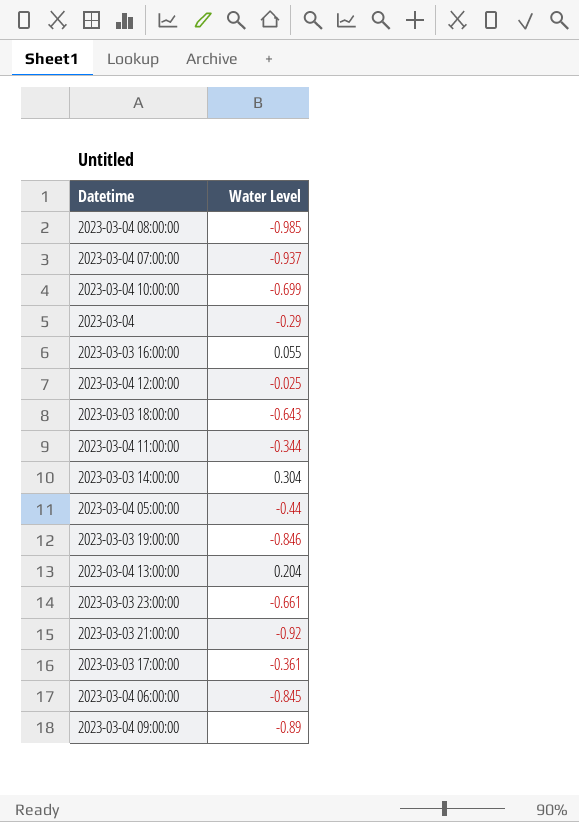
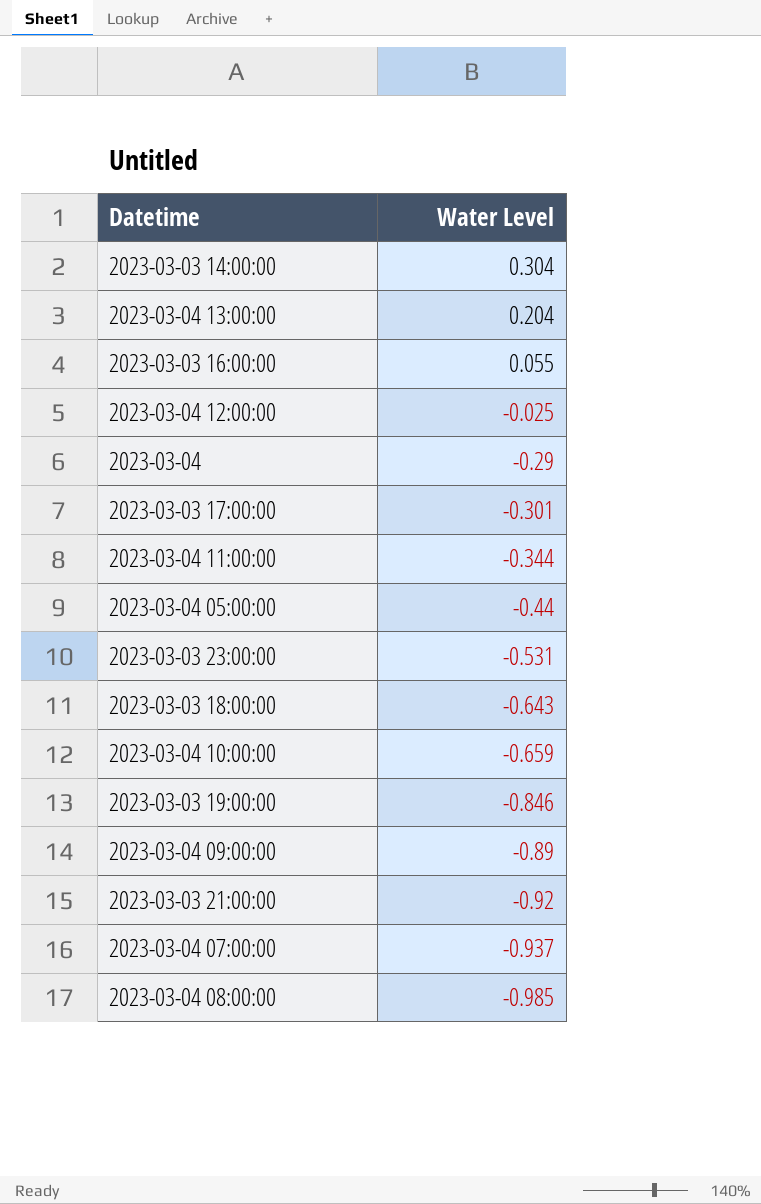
row order: none -> Water Level descending
row 2023-03-04 06:00:00: -0.845 -> none
2023-03-03 17:00:00 | Water Level: -0.361 -> -0.301
2023-03-03 23:00:00 | Water Level: -0.661 -> -0.531
2023-03-04 10:00:00 | Water Level: -0.699 -> -0.659

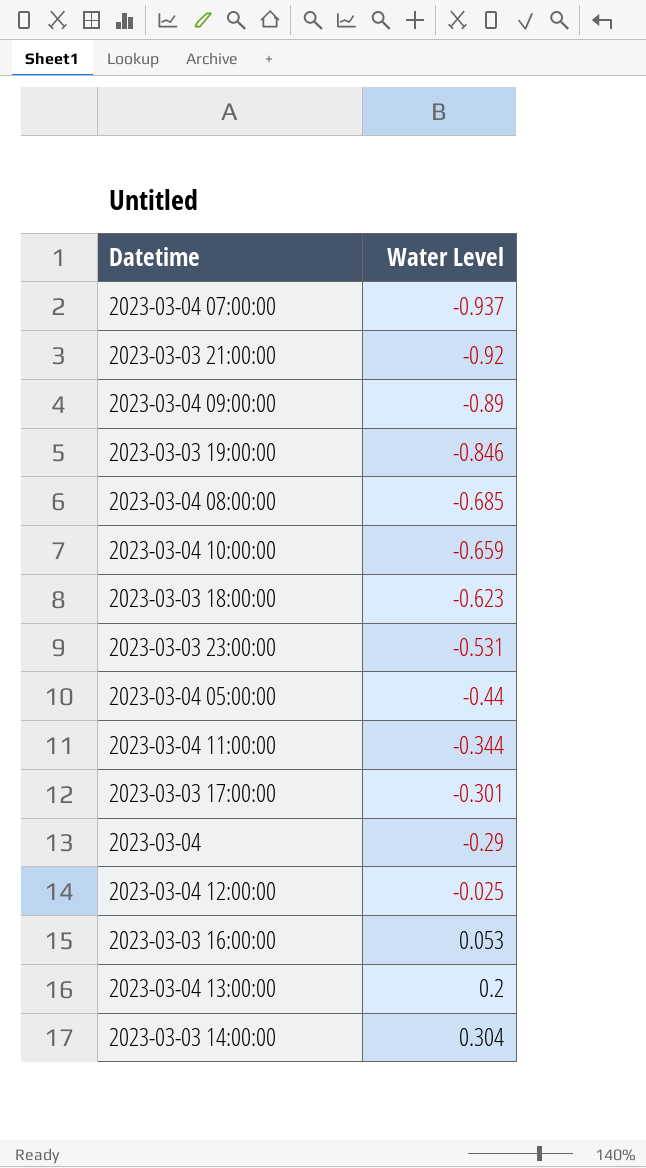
row order: Water Level descending -> Water Level ascending
2023-03-04 08:00:00 | Water Level: -0.985 -> -0.685
2023-03-03 18:00:00 | Water Level: -0.643 -> -0.623
2023-03-03 16:00:00 | Water Level: 0.055 -> 0.053
2023-03-04 13:00:00 | Water Level: 0.204 -> 0.2

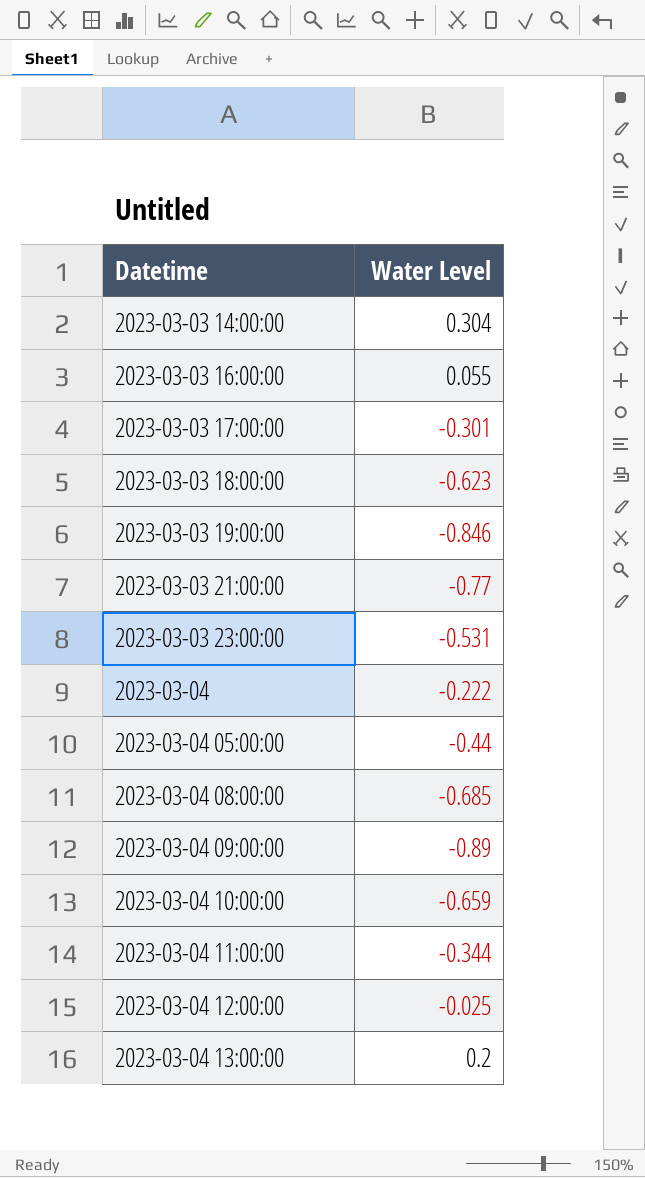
row order: Water Level ascending -> Datetime ascending
row 2023-03-04 07:00:00: -0.937 -> none
2023-03-03 16:00:00 | Water Level: 0.053 -> 0.055
2023-03-03 21:00:00 | Water Level: -0.92 -> -0.77
2023-03-04 | Water Level: -0.29 -> -0.222

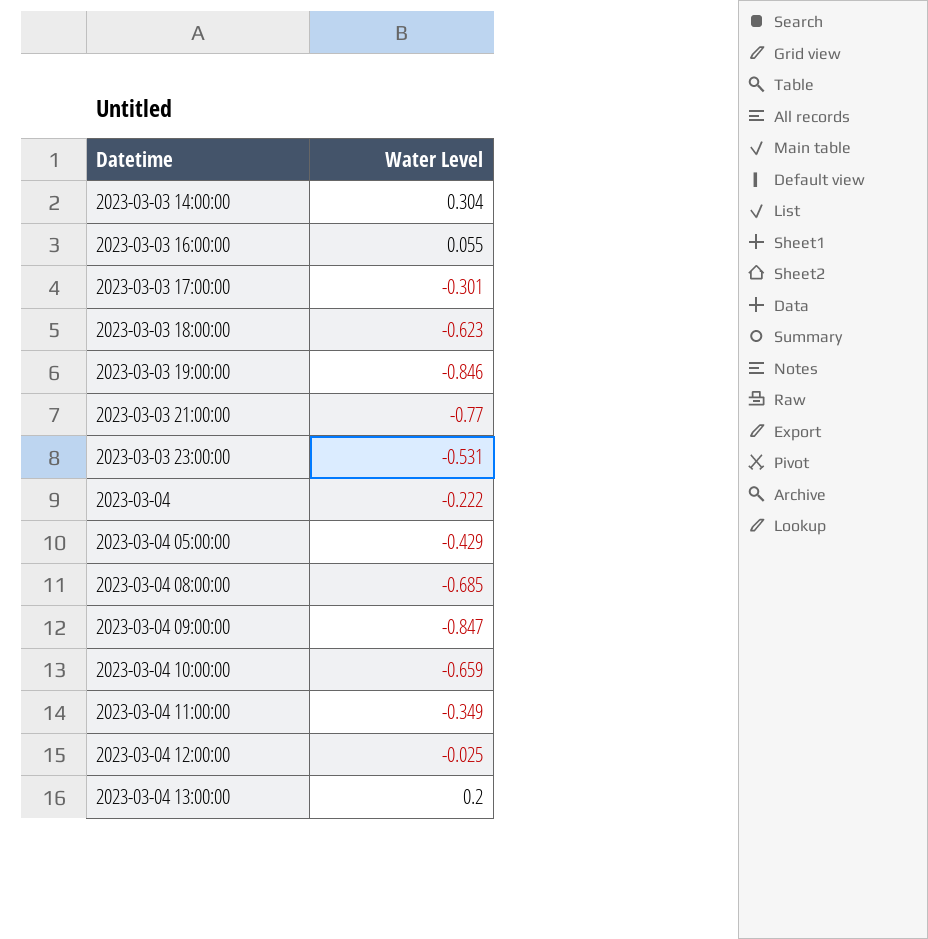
2023-03-04 05:00:00 | Water Level: -0.44 -> -0.429
2023-03-04 09:00:00 | Water Level: -0.89 -> -0.847
2023-03-04 11:00:00 | Water Level: -0.344 -> -0.349

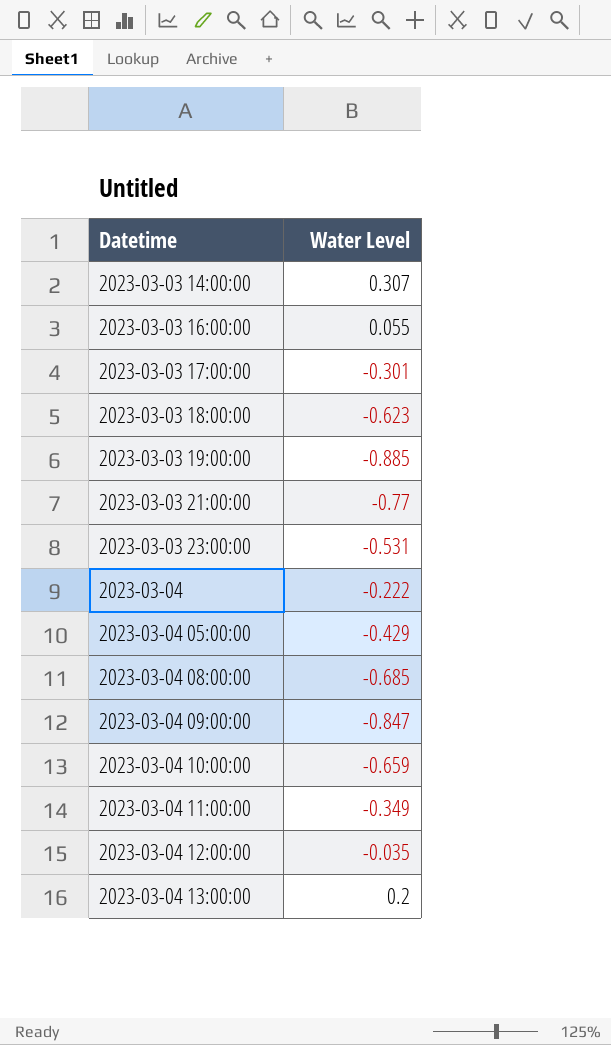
2023-03-03 14:00:00 | Water Level: 0.304 -> 0.307
2023-03-03 19:00:00 | Water Level: -0.846 -> -0.885
2023-03-04 12:00:00 | Water Level: -0.025 -> -0.035

